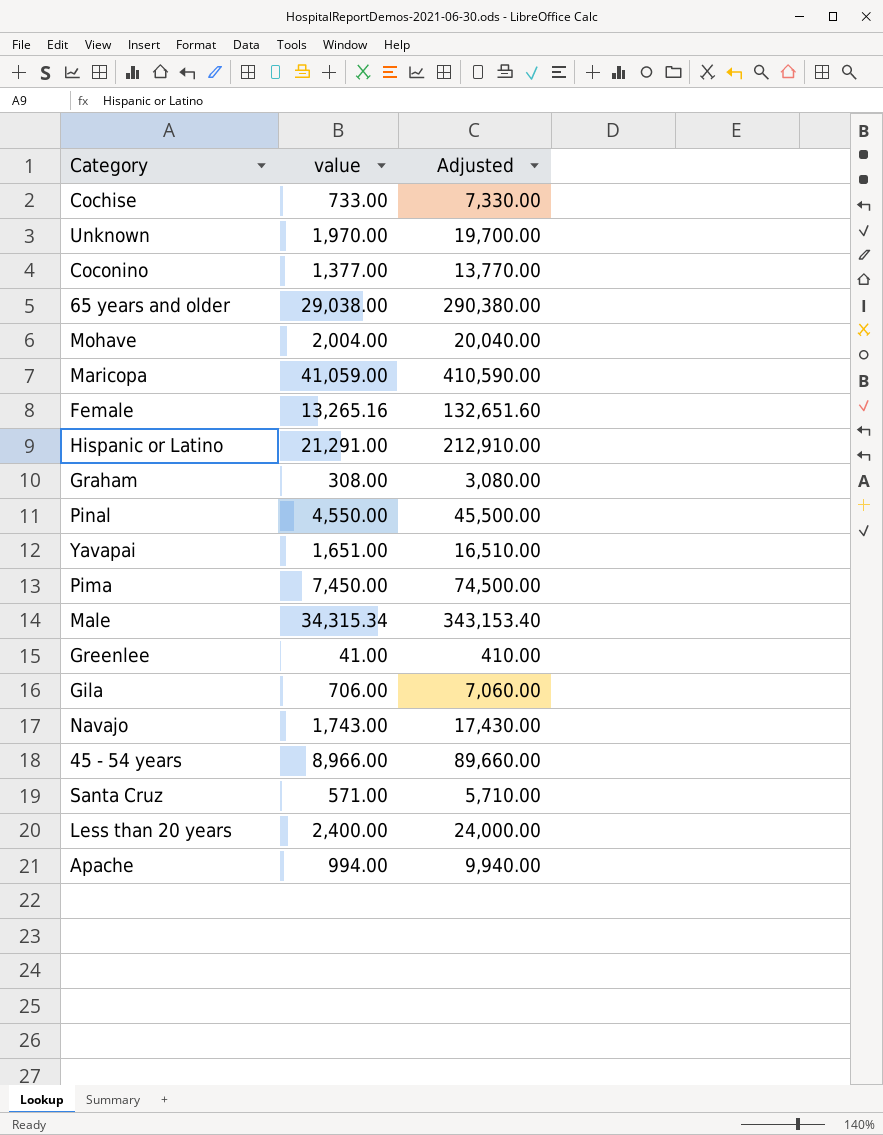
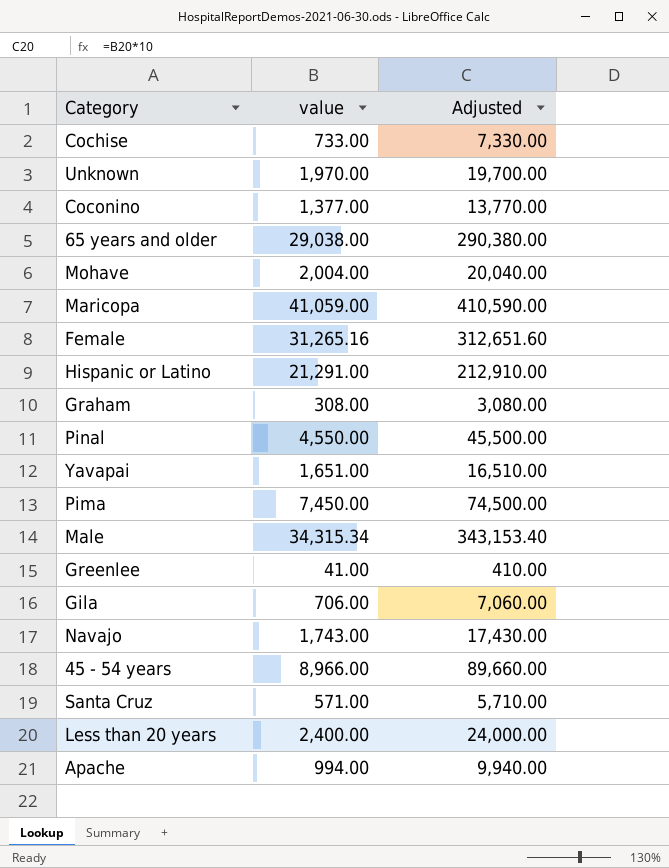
Female | value: 13,265.16 -> 31,265.16
Female | Adjusted: 132,651.60 -> 312,651.60

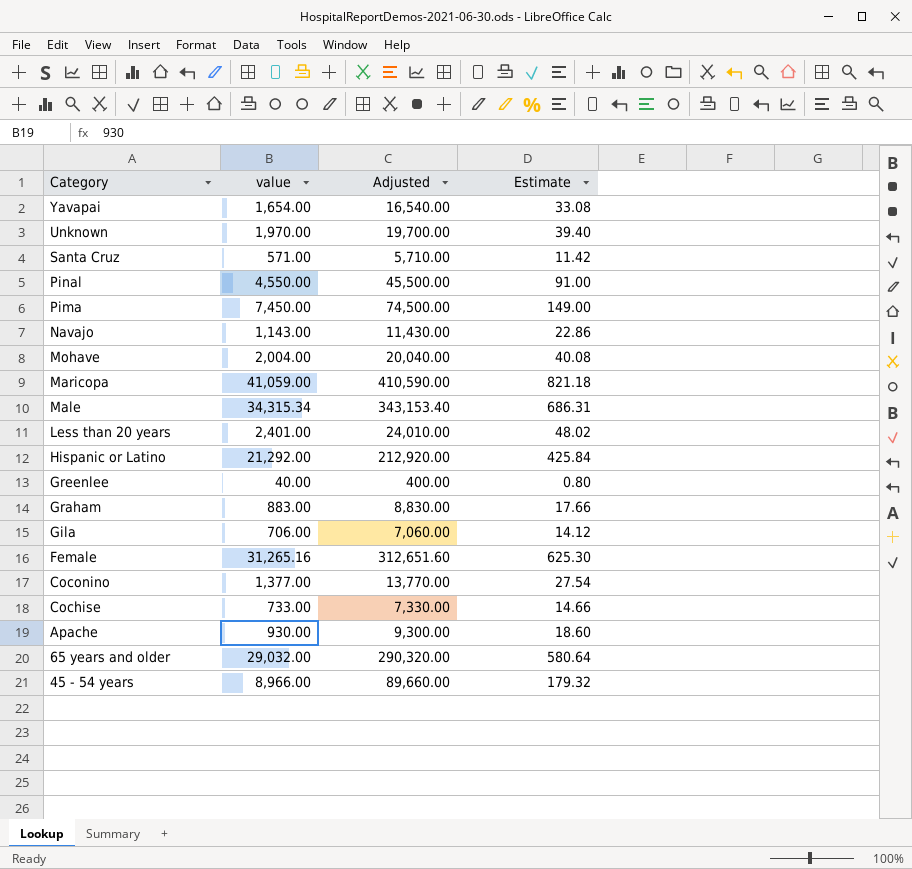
row order: none -> Category descending
column Estimate | formula: none -> [value] * 0.02
Yavapai | value: 1,651.00 -> 1,654.00
Yavapai | Adjusted: 16,510.00 -> 16,540.00
Navajo | value: 1,743.00 -> 1,143.00
Navajo | Adjusted: 17,430.00 -> 11,430.00
Less than 20 years | value: 2,400.00 -> 2,401.00
Less than 20 years | Adjusted: 24,000.00 -> 24,010.00
Hispanic or Latino | value: 21,291.00 -> 21,292.00
Hispanic or Latino | Adjusted: 212,910.00 -> 212,920.00
Greenlee | value: 41.00 -> 40.00
Greenlee | Adjusted: 410.00 -> 400.00
Graham | value: 308.00 -> 883.00
Graham | Adjusted: 3,080.00 -> 8,830.00
Apache | value: 994.00 -> 930.00
Apache | Adjusted: 9,940.00 -> 9,300.00
65 years and older | value: 29,038.00 -> 29,032.00
65 years and older | Adjusted: 290,380.00 -> 290,320.00

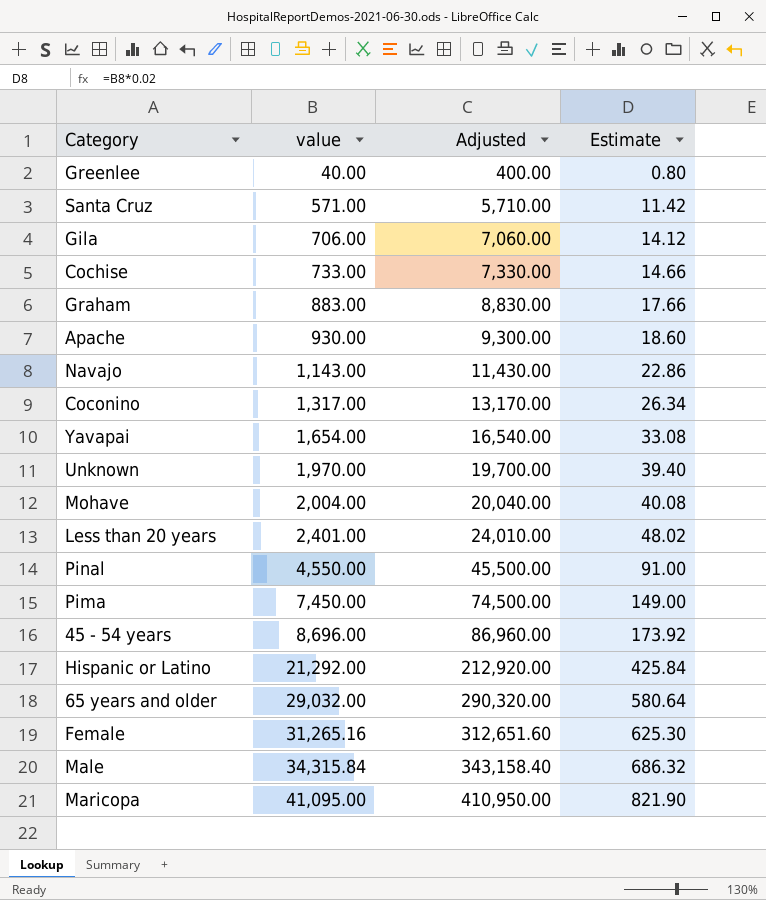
row order: Category descending -> value ascending
Coconino | value: 1,377.00 -> 1,317.00
Coconino | Adjusted: 13,770.00 -> 13,170.00
Coconino | Estimate: 27.54 -> 26.34
45 - 54 years | value: 8,966.00 -> 8,696.00
45 - 54 years | Adjusted: 89,660.00 -> 86,960.00
45 - 54 years | Estimate: 179.32 -> 173.92
Male | value: 34,315.34 -> 34,315.84
Male | Adjusted: 343,153.40 -> 343,158.40
Male | Estimate: 686.31 -> 686.32
Maricopa | value: 41,059.00 -> 41,095.00
Maricopa | Adjusted: 410,590.00 -> 410,950.00
Maricopa | Estimate: 821.18 -> 821.90

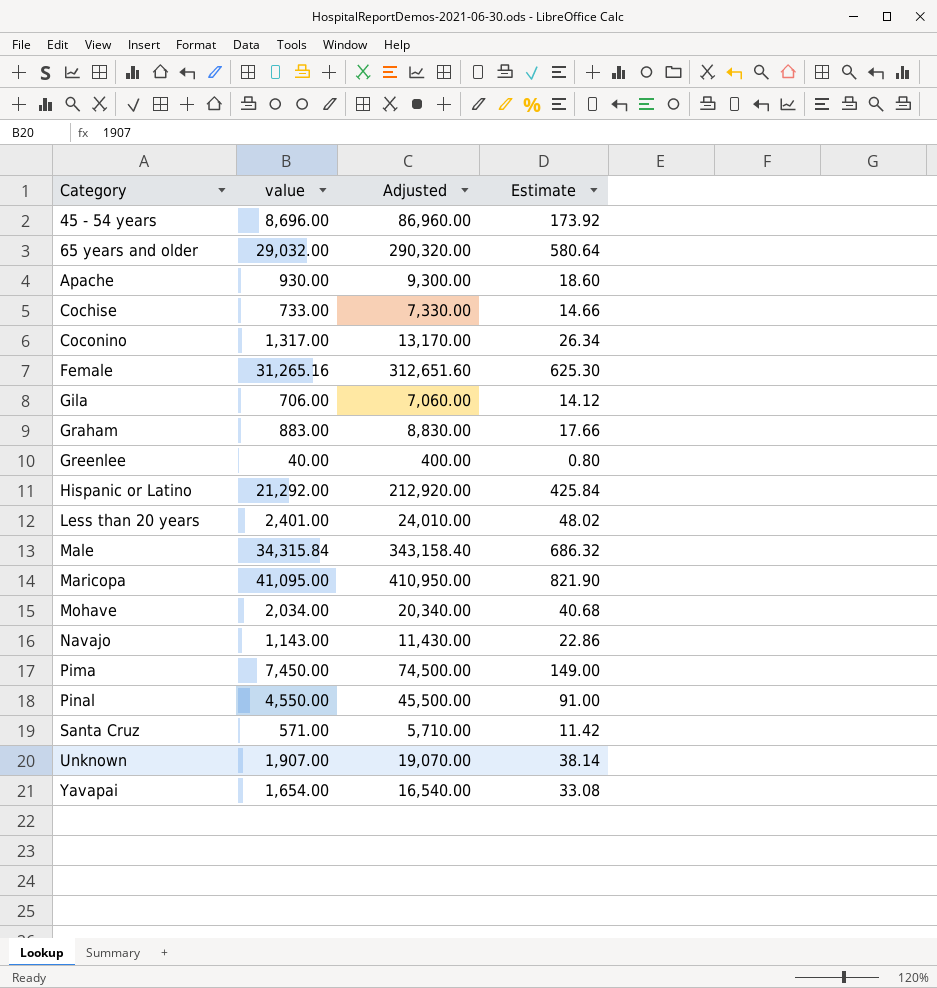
row order: value ascending -> Category ascending
Mohave | value: 2,004.00 -> 2,034.00
Mohave | Adjusted: 20,040.00 -> 20,340.00
Mohave | Estimate: 40.08 -> 40.68
Unknown | value: 1,970.00 -> 1,907.00
Unknown | Adjusted: 19,700.00 -> 19,070.00
Unknown | Estimate: 39.40 -> 38.14

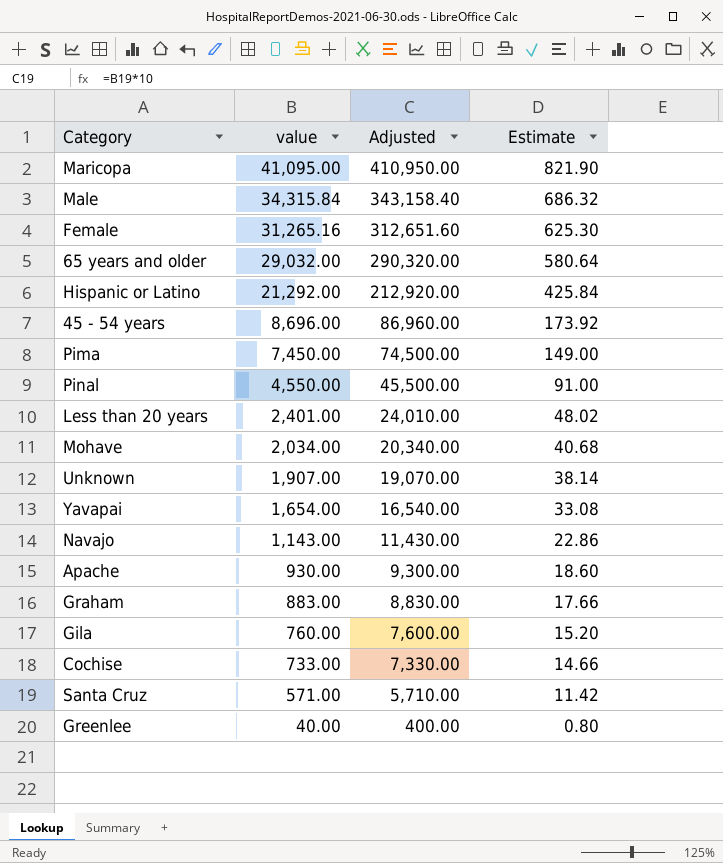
row order: Category ascending -> value descending
row Coconino: 1,317.00 | 13,170.00 | 26.34 -> none
Gila | value: 706.00 -> 760.00
Gila | Adjusted: 7,060.00 -> 7,600.00
Gila | Estimate: 14.12 -> 15.20

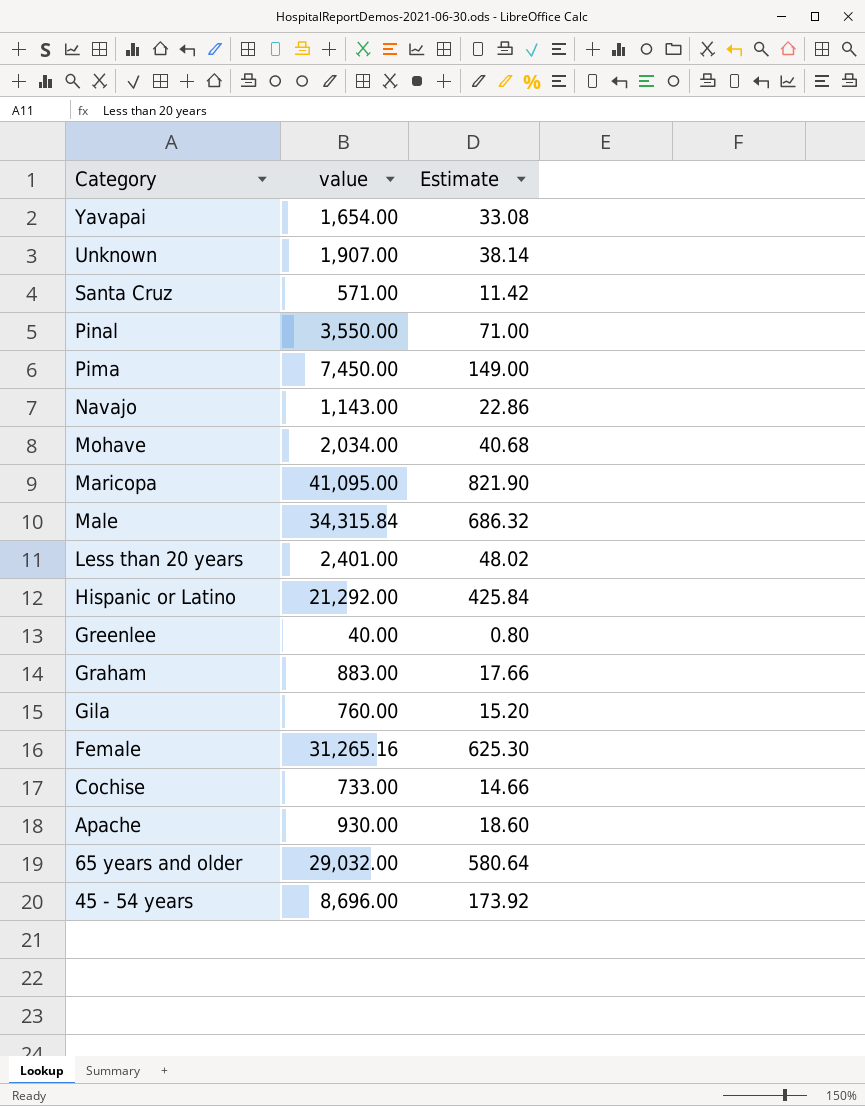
row order: value descending -> Category descending
column Adjusted | formula: [value] * 10 -> none
Pinal | value: 4,550.00 -> 3,550.00
Pinal | Estimate: 91.00 -> 71.00

